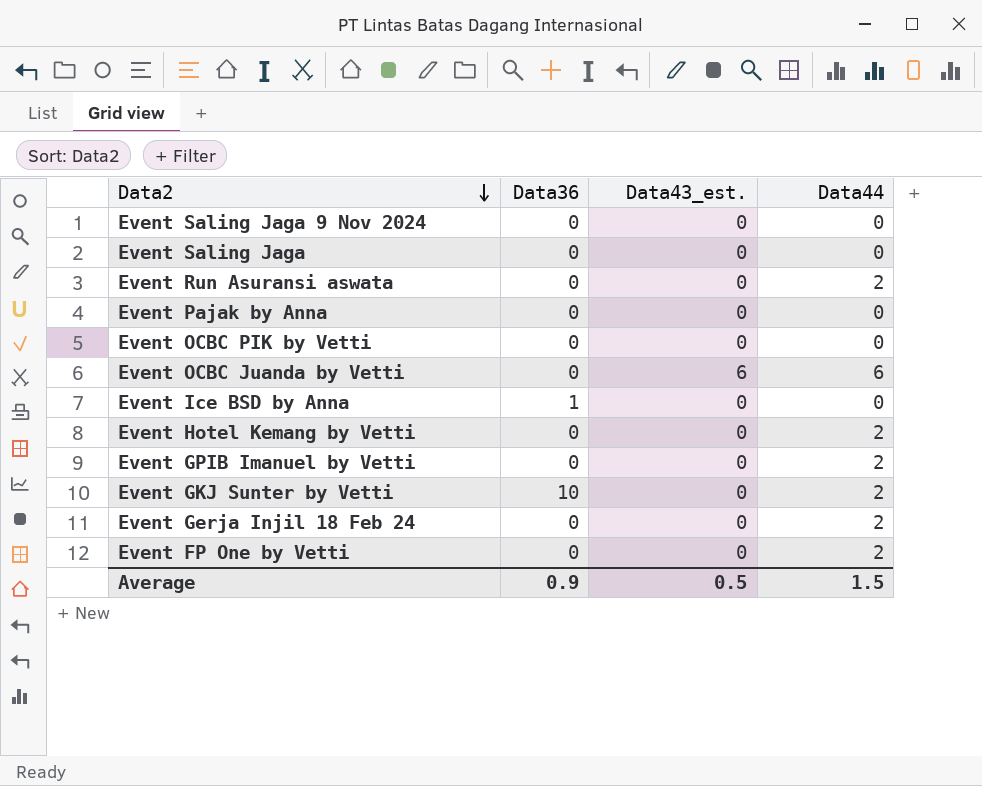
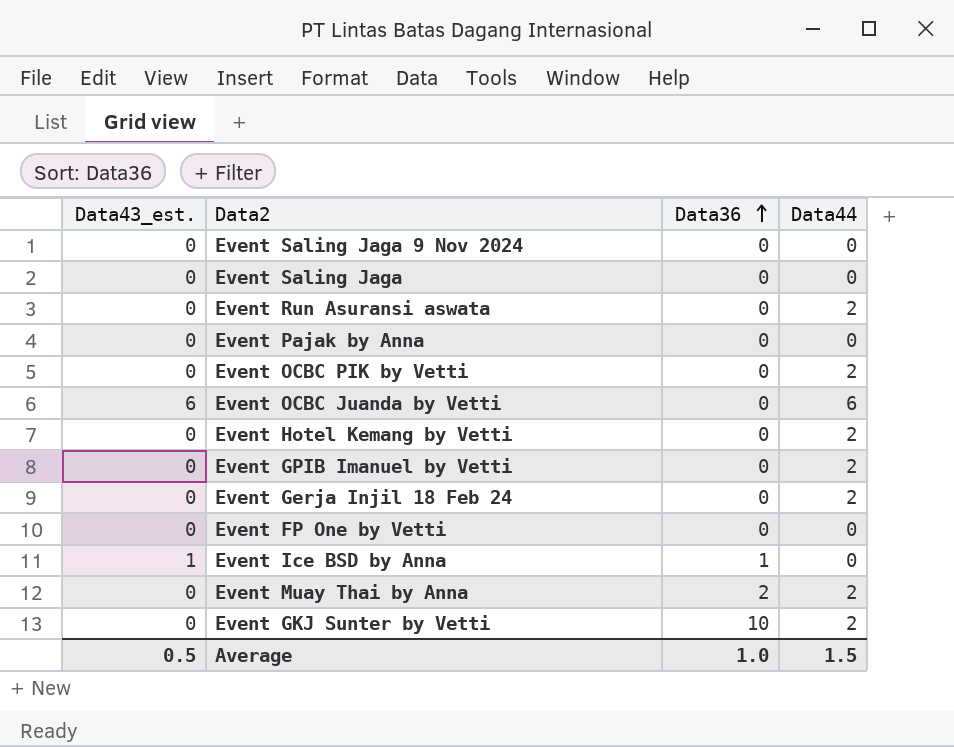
row order: Data2 descending -> Data36 ascending
column Data43_est. | position: 3 -> 1
Event OCBC PIK by Vetti | Data44: 0 -> 2
Event FP One by Vetti | Data44: 2 -> 0
Event Ice BSD by Anna | Data43_est.: 0 -> 1
row Event Muay Thai by Anna: none -> 0 | 2 | 2
Average | Data36: 0.9 -> 1.0

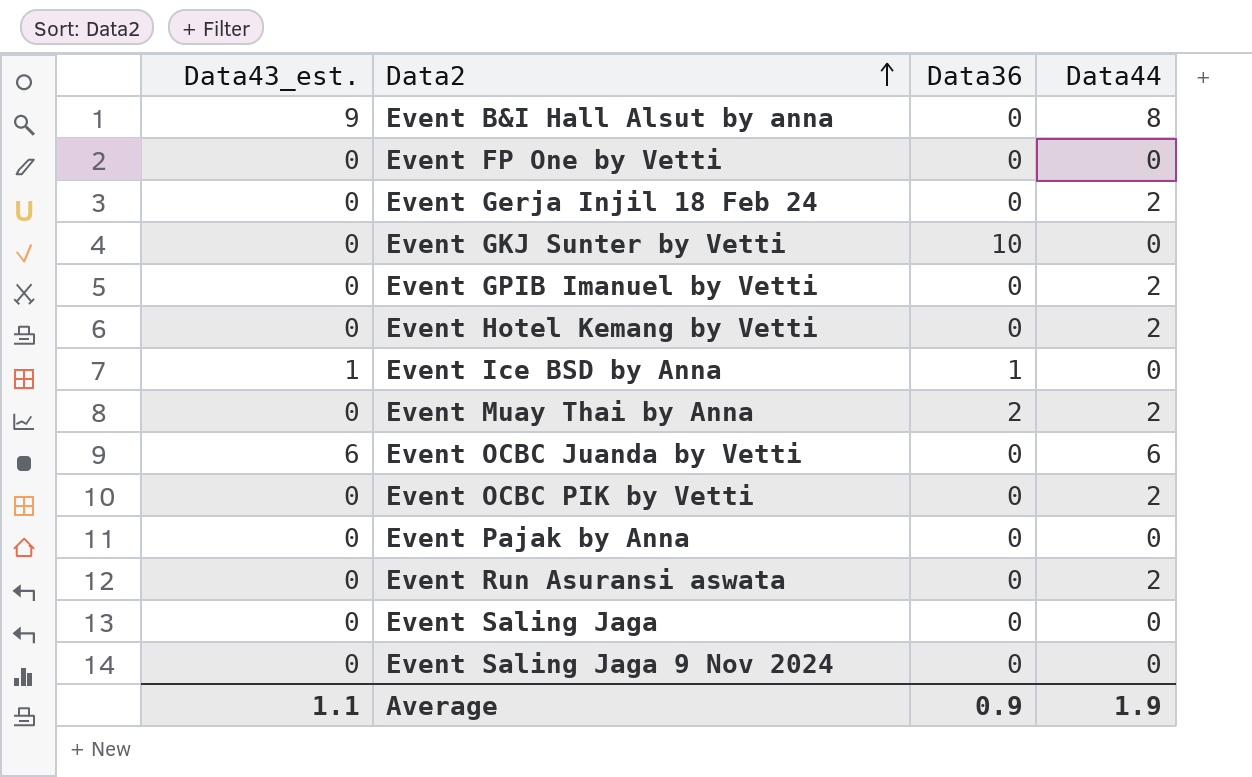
row order: Data36 ascending -> Data2 ascending
row Event B&I Hall Alsut by anna: none -> 9 | 0 | 8
Event GKJ Sunter by Vetti | Data44: 2 -> 0
Average | Data43_est.: 0.5 -> 1.1
Average | Data36: 1.0 -> 0.9
Average | Data44: 1.5 -> 1.9

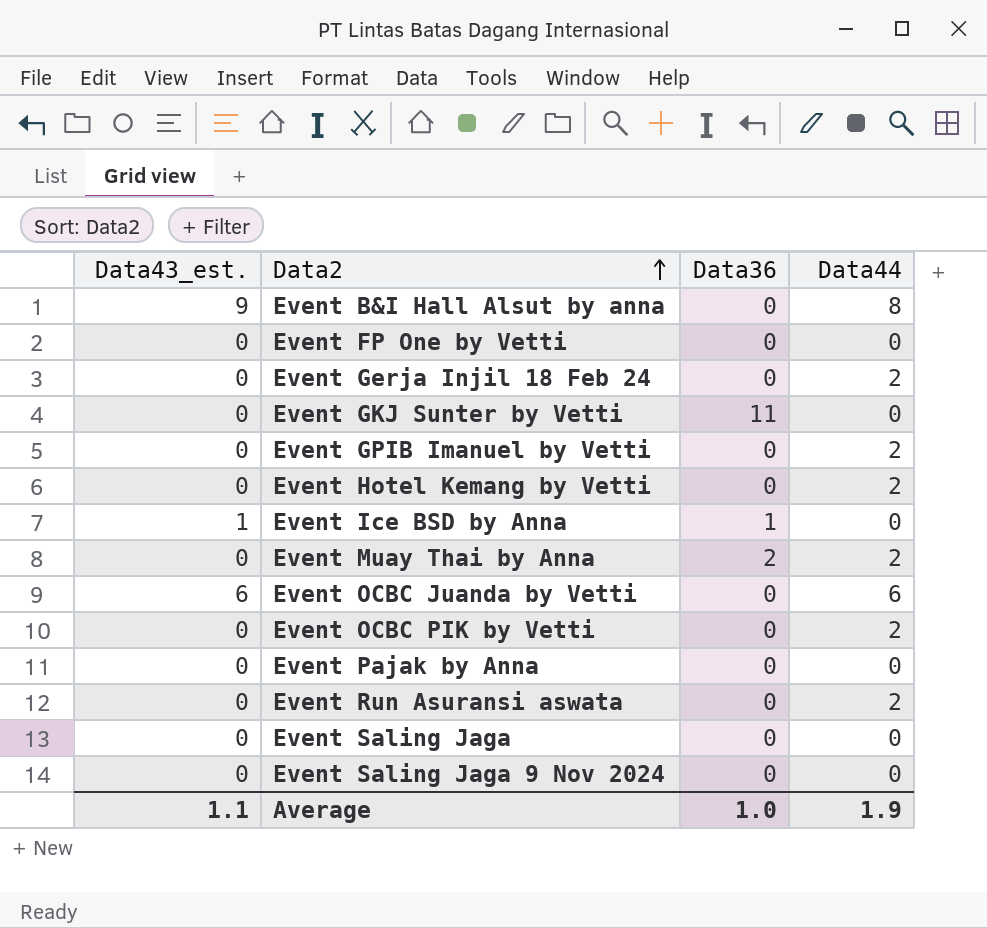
Event GKJ Sunter by Vetti | Data36: 10 -> 11
Average | Data36: 0.9 -> 1.0

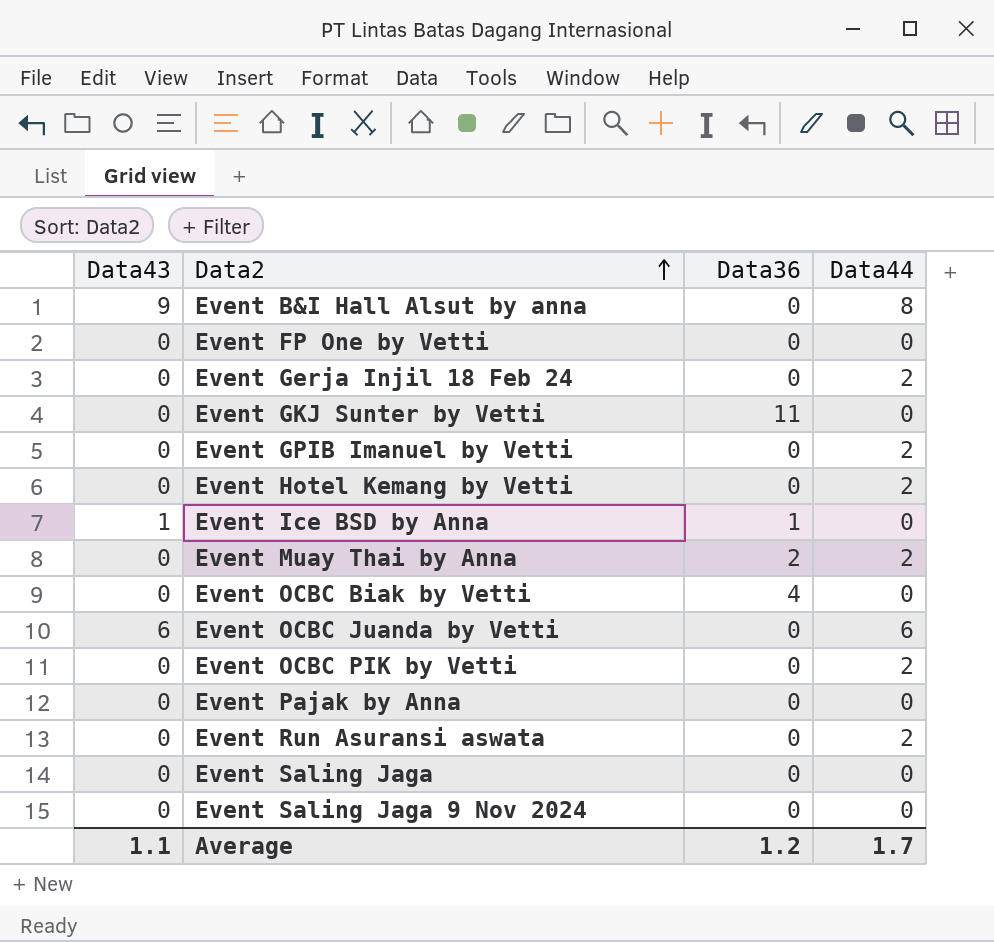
column name: Data43_est. -> Data43
row Event OCBC Biak by Vetti: none -> 0 | 4 | 0
Average | Data36: 1.0 -> 1.2
Average | Data44: 1.9 -> 1.7

